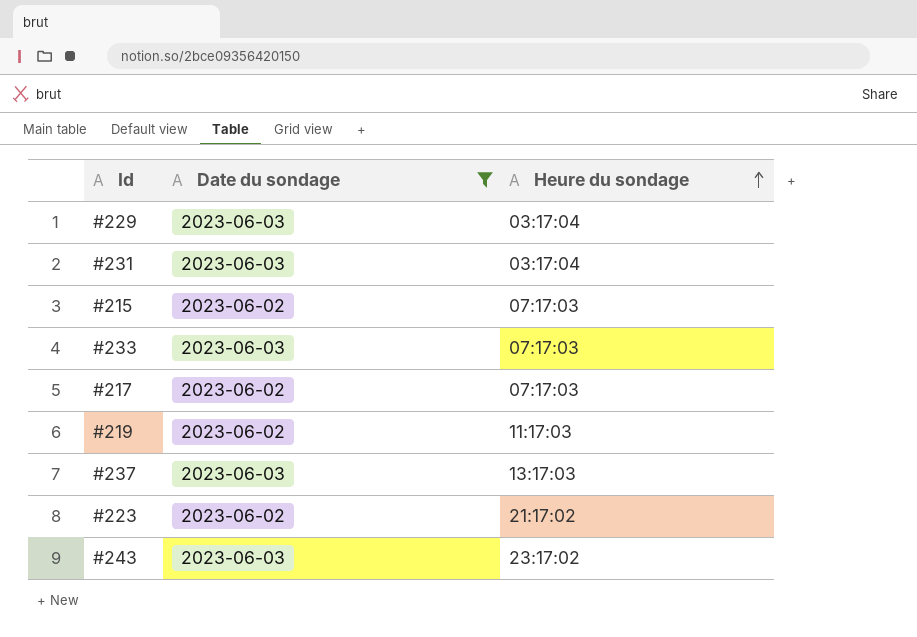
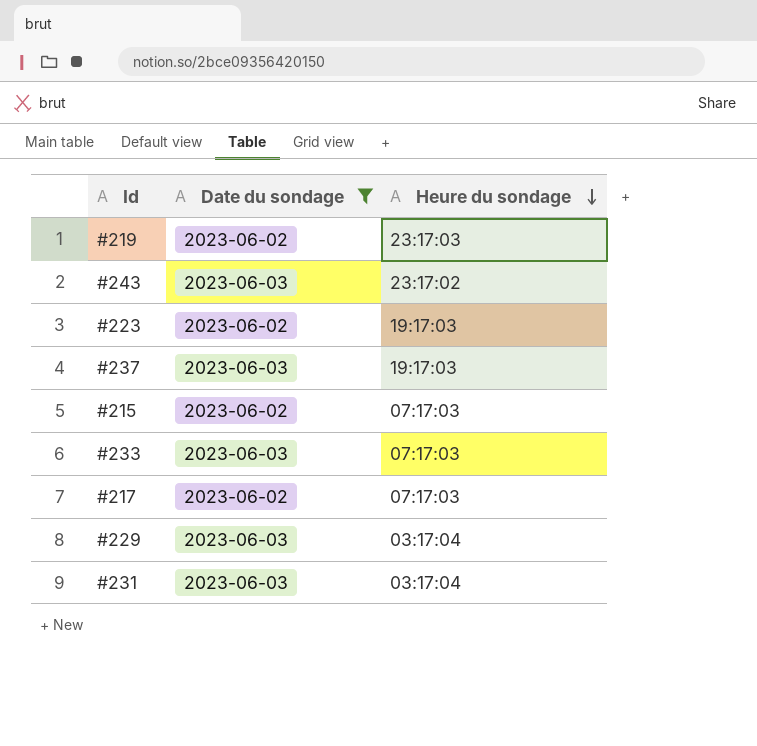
row order: Heure du sondage ascending -> Heure du sondage descending
#219 | Heure du sondage: 11:17:03 -> 23:17:03
#223 | Heure du sondage: 21:17:02 -> 19:17:03
#237 | Heure du sondage: 13:17:03 -> 19:17:03

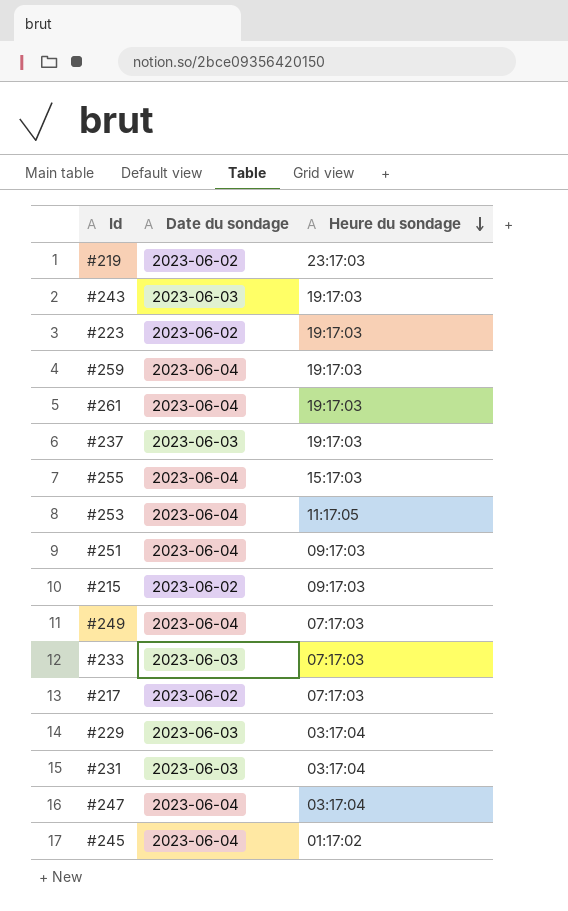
filter: Date du sondage != 2023-06-04 -> none
#243 | Heure du sondage: 23:17:02 -> 19:17:03
#215 | Heure du sondage: 07:17:03 -> 09:17:03

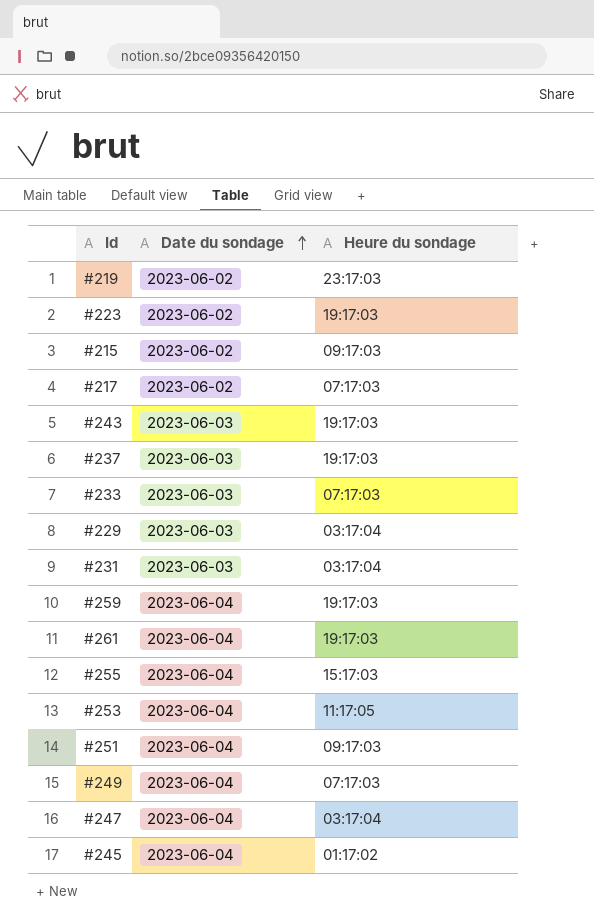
row order: Heure du sondage descending -> Date du sondage ascending

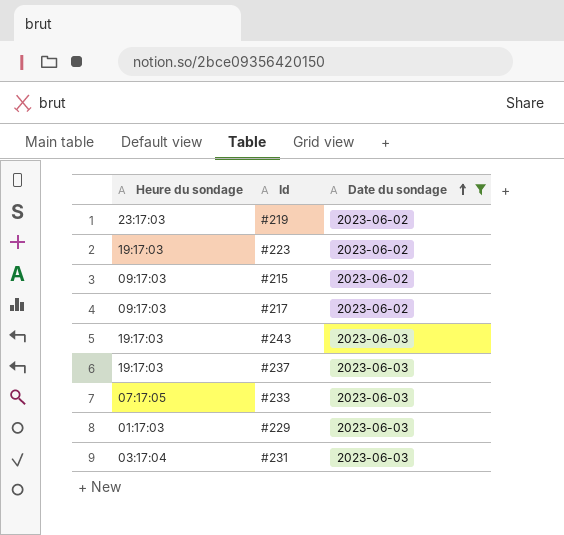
filter: none -> Date du sondage != 2023-06-04
column Heure du sondage | position: 3 -> 1
#217 | Heure du sondage: 07:17:03 -> 09:17:03
#233 | Heure du sondage: 07:17:03 -> 07:17:05
#229 | Heure du sondage: 03:17:04 -> 01:17:03

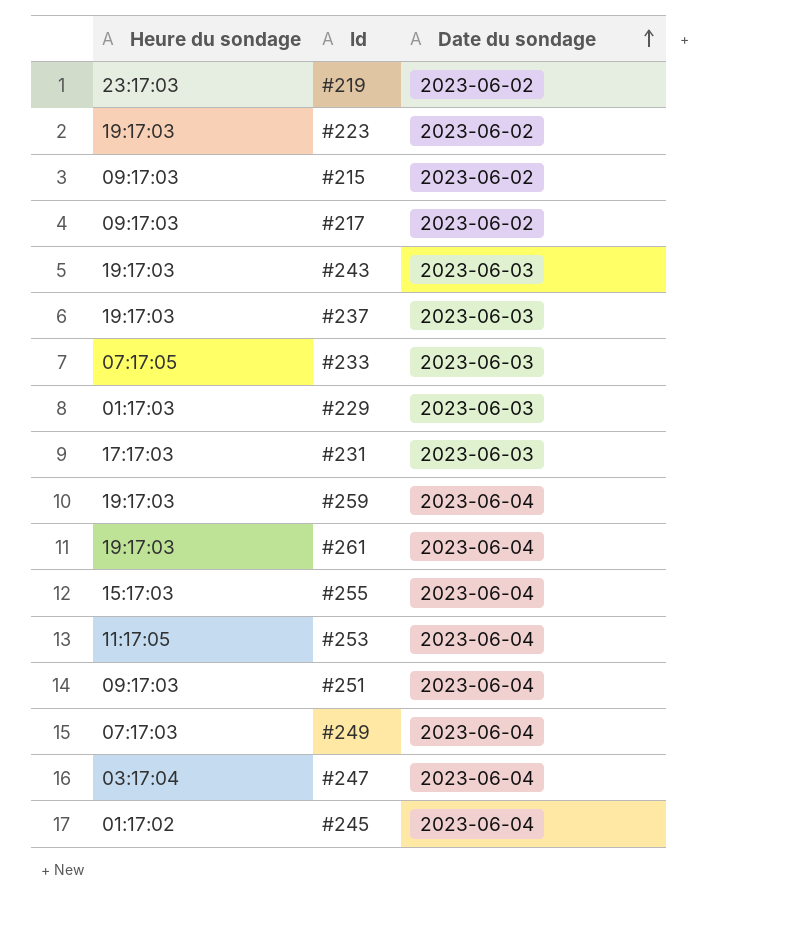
filter: Date du sondage != 2023-06-04 -> none
#231 | Heure du sondage: 03:17:04 -> 17:17:03

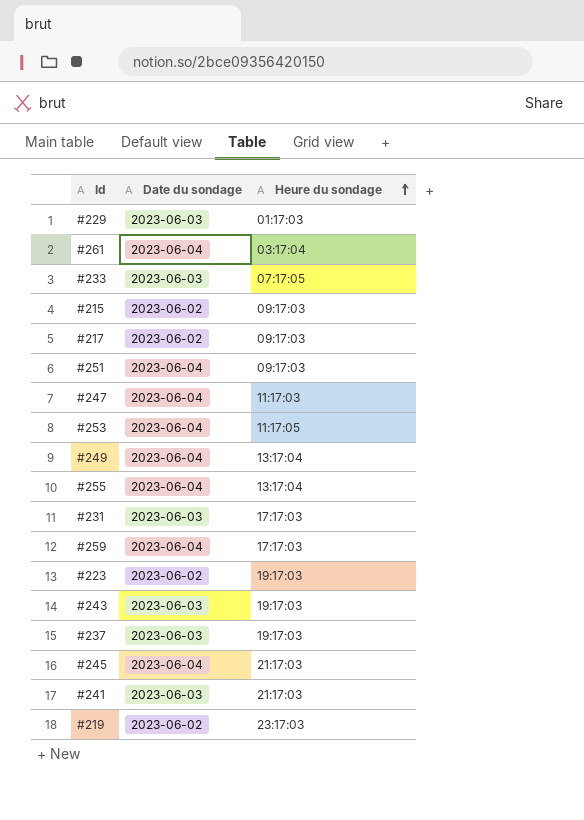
row order: Date du sondage ascending -> Heure du sondage ascending
column Heure du sondage | position: 1 -> 3
#261 | Heure du sondage: 19:17:03 -> 03:17:04
#247 | Heure du sondage: 03:17:04 -> 11:17:03
#249 | Heure du sondage: 07:17:03 -> 13:17:04
#255 | Heure du sondage: 15:17:03 -> 13:17:04
#259 | Heure du sondage: 19:17:03 -> 17:17:03
#245 | Heure du sondage: 01:17:02 -> 21:17:03
row #241: none -> 2023-06-03 | 21:17:03

